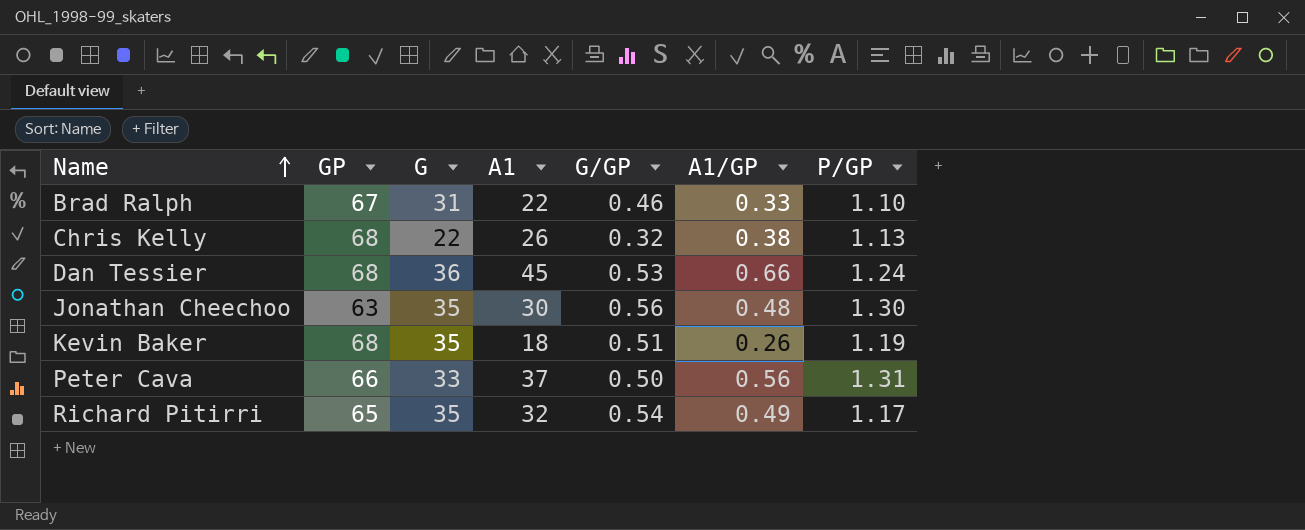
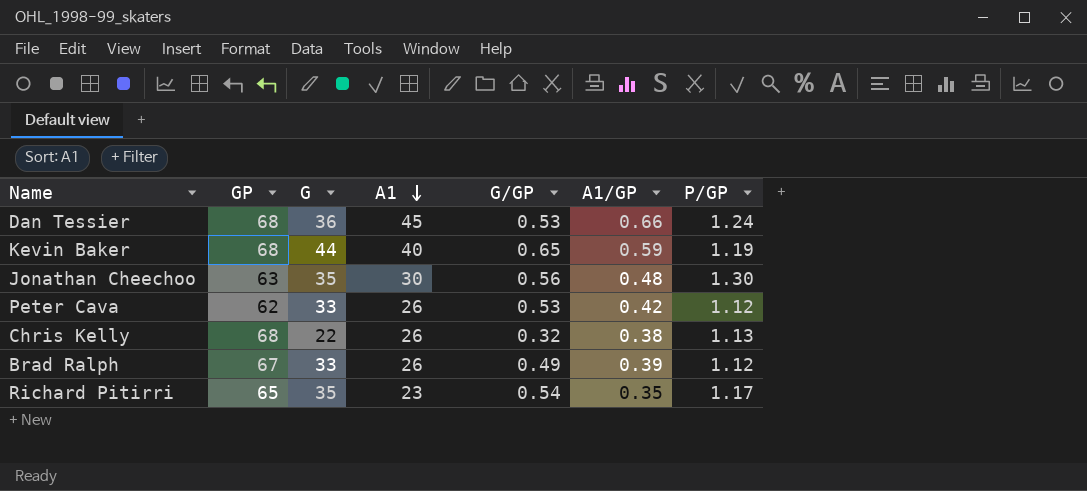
row order: Name ascending -> A1 descending
Kevin Baker | G: 35 -> 44
Kevin Baker | A1: 18 -> 40
Kevin Baker | G/GP: 0.51 -> 0.65
Kevin Baker | A1/GP: 0.26 -> 0.59
Peter Cava | GP: 66 -> 62
Peter Cava | A1: 37 -> 26
Peter Cava | G/GP: 0.50 -> 0.53
Peter Cava | A1/GP: 0.56 -> 0.42
Peter Cava | P/GP: 1.31 -> 1.12
Brad Ralph | G: 31 -> 33
Brad Ralph | A1: 22 -> 26
Brad Ralph | G/GP: 0.46 -> 0.49
Brad Ralph | A1/GP: 0.33 -> 0.39
Brad Ralph | P/GP: 1.10 -> 1.12
Richard Pitirri | A1: 32 -> 23
Richard Pitirri | A1/GP: 0.49 -> 0.35

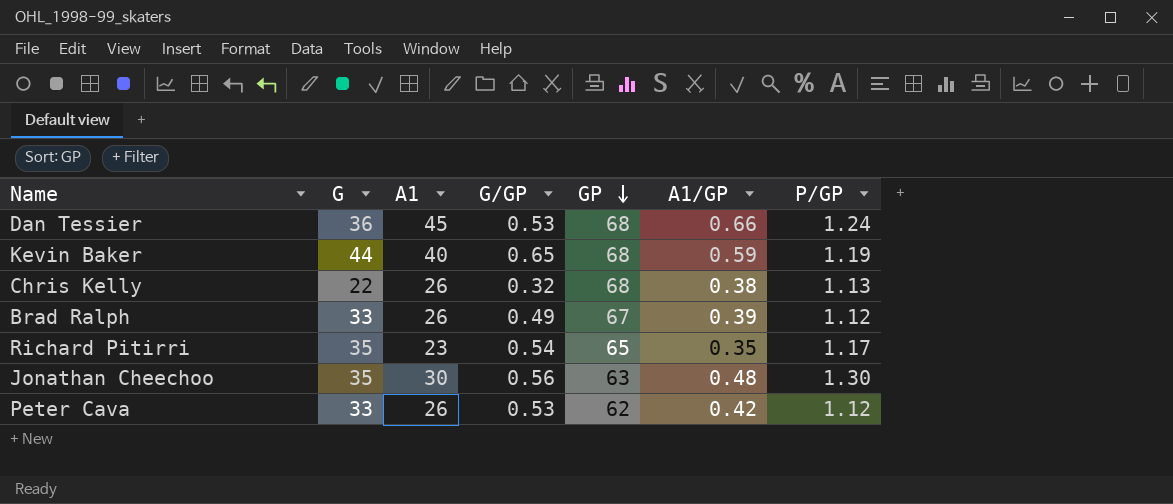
row order: A1 descending -> GP descending
column GP | position: 2 -> 5

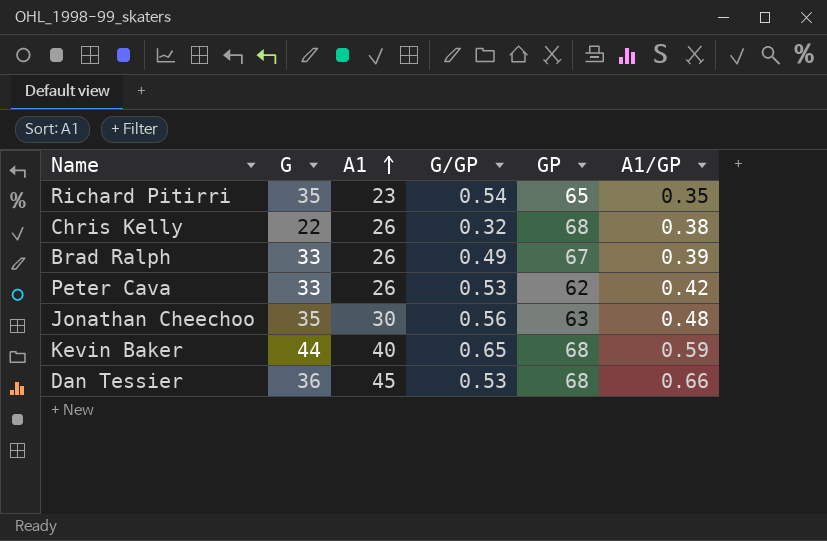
row order: GP descending -> A1 ascending
column P/GP | position: 7 -> none

